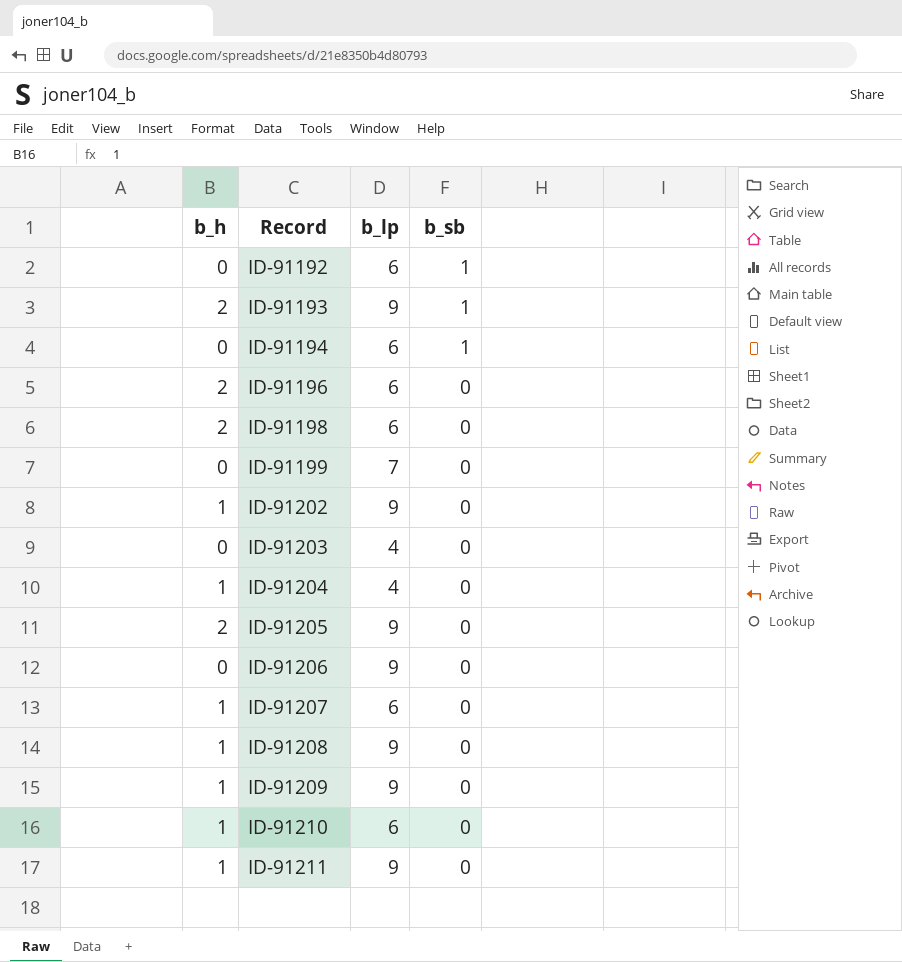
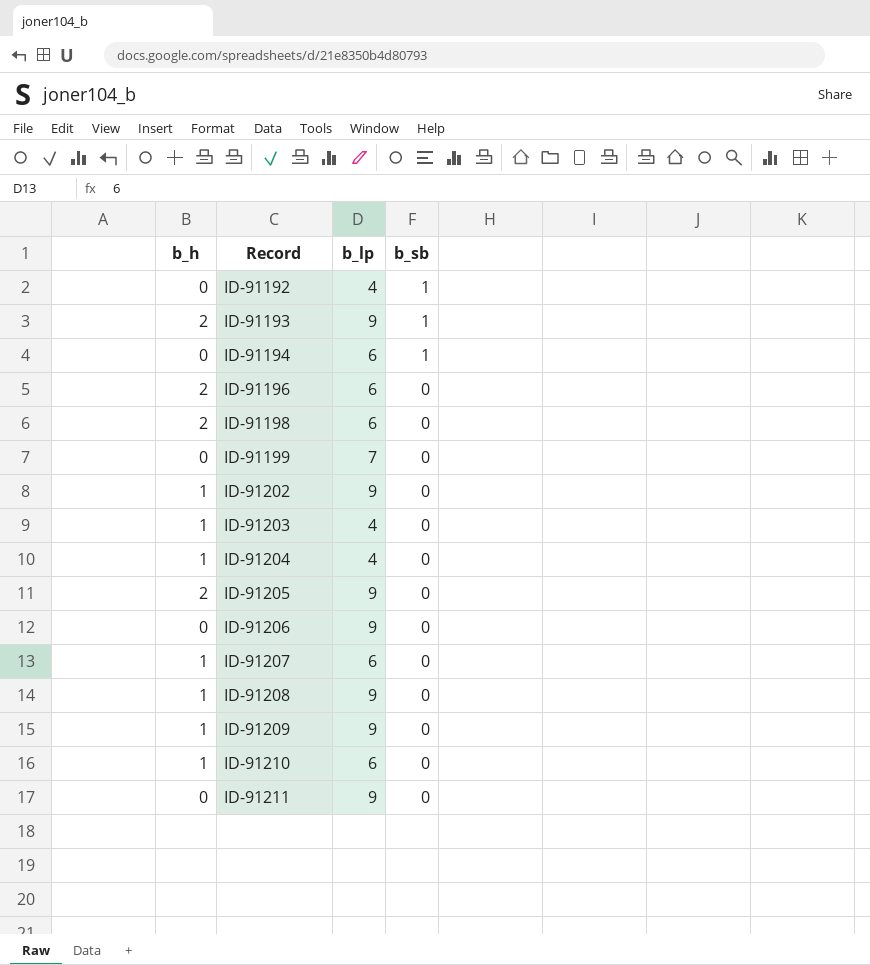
ID-91192 | b_lp: 6 -> 4
ID-91203 | b_h: 0 -> 1
ID-91211 | b_h: 1 -> 0

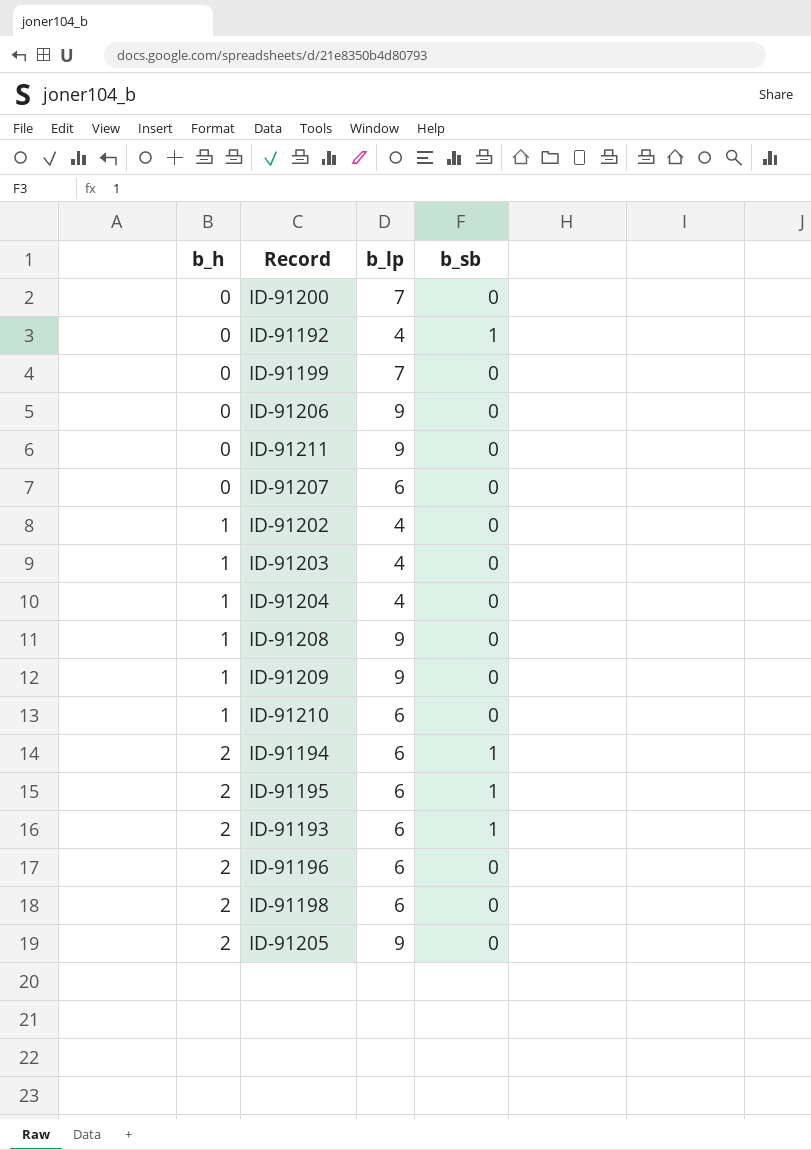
row order: Record ascending -> b_h ascending
row ID-91200: none -> 0 | 7 | 0
ID-91207 | b_h: 1 -> 0
ID-91202 | b_lp: 9 -> 4
ID-91194 | b_h: 0 -> 2
row ID-91195: none -> 2 | 6 | 1
ID-91193 | b_lp: 9 -> 6

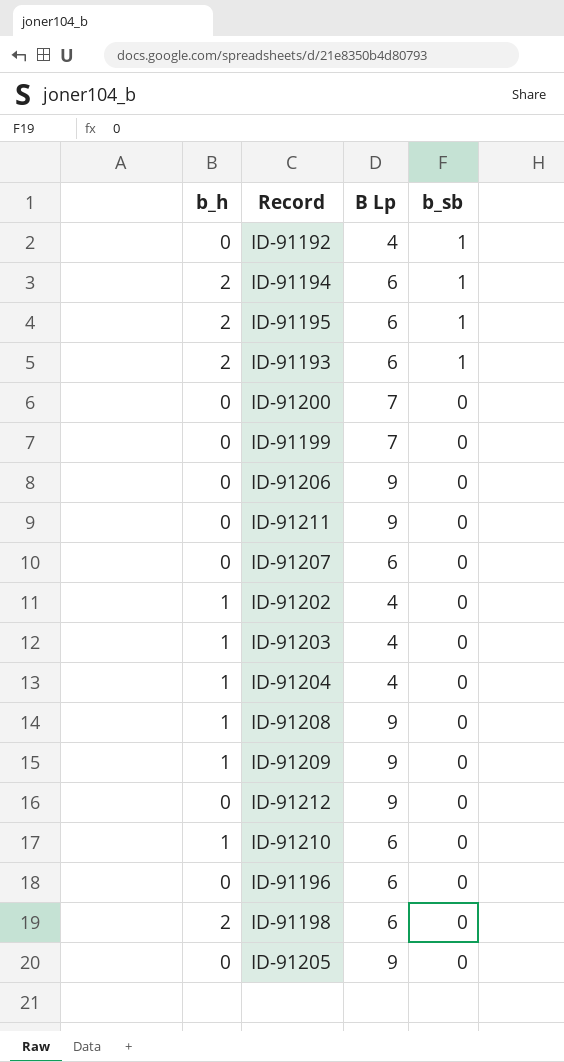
row order: b_h ascending -> b_sb descending
column name: b_lp -> B Lp
row ID-91212: none -> 0 | 9 | 0
ID-91196 | b_h: 2 -> 0
ID-91205 | b_h: 2 -> 0

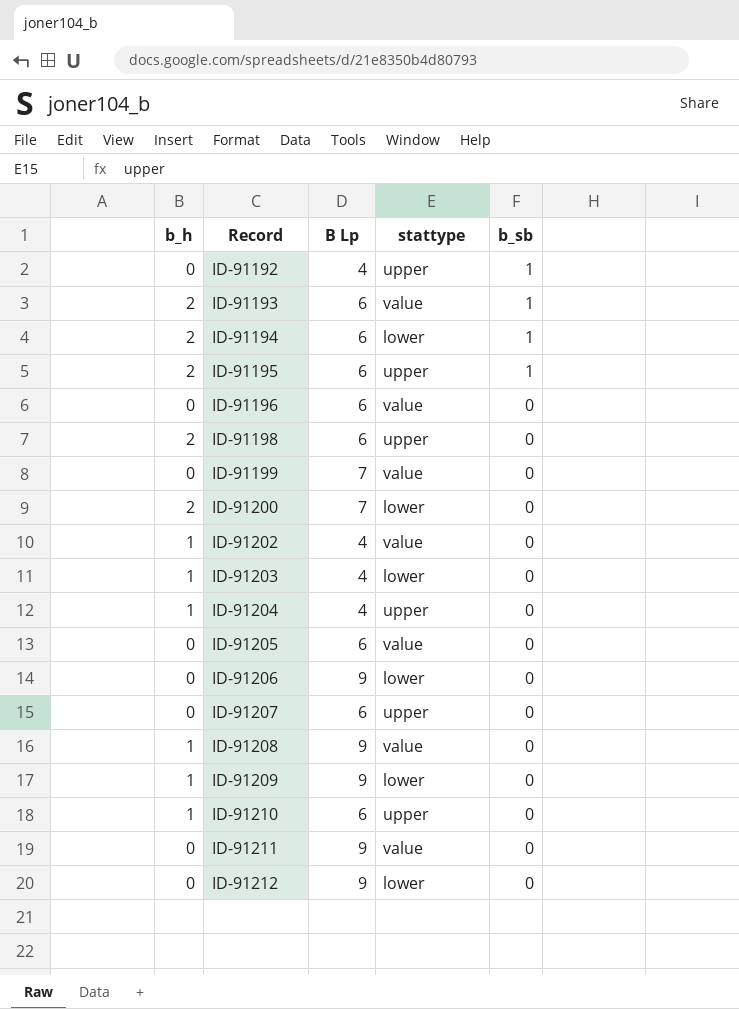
row order: b_sb descending -> Record ascending
column stattype | position: none -> 4
ID-91200 | b_h: 0 -> 2
ID-91205 | B Lp: 9 -> 6

